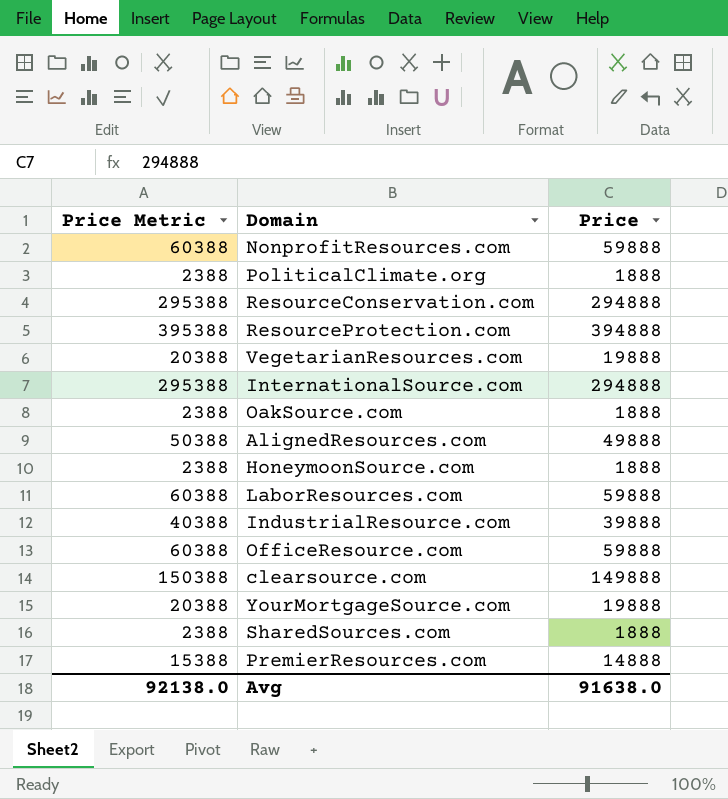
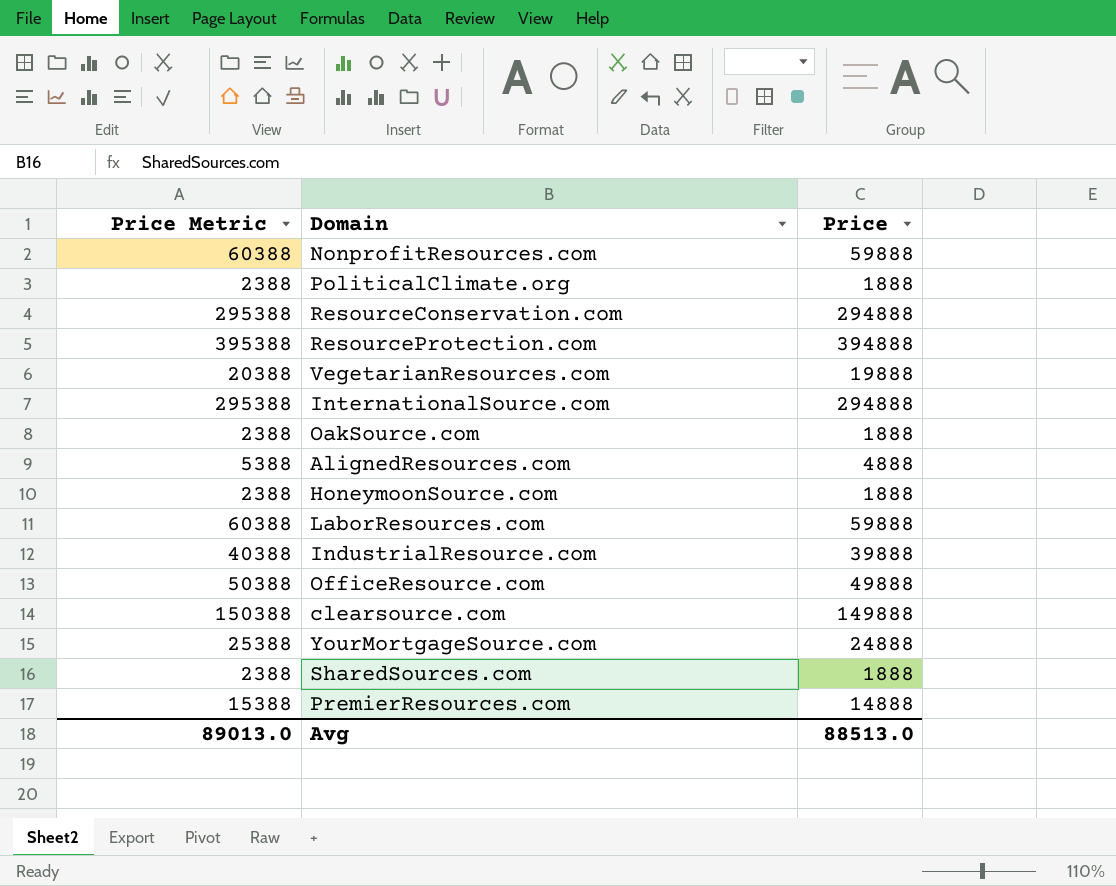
AlignedResources.com | Price Metric: 50388 -> 5388
AlignedResources.com | Price: 49888 -> 4888
OfficeResource.com | Price Metric: 60388 -> 50388
OfficeResource.com | Price: 59888 -> 49888
YourMortgageSource.com | Price Metric: 20388 -> 25388
YourMortgageSource.com | Price: 19888 -> 24888
Avg | Price Metric: 92138.0 -> 89013.0
Avg | Price: 91638.0 -> 88513.0

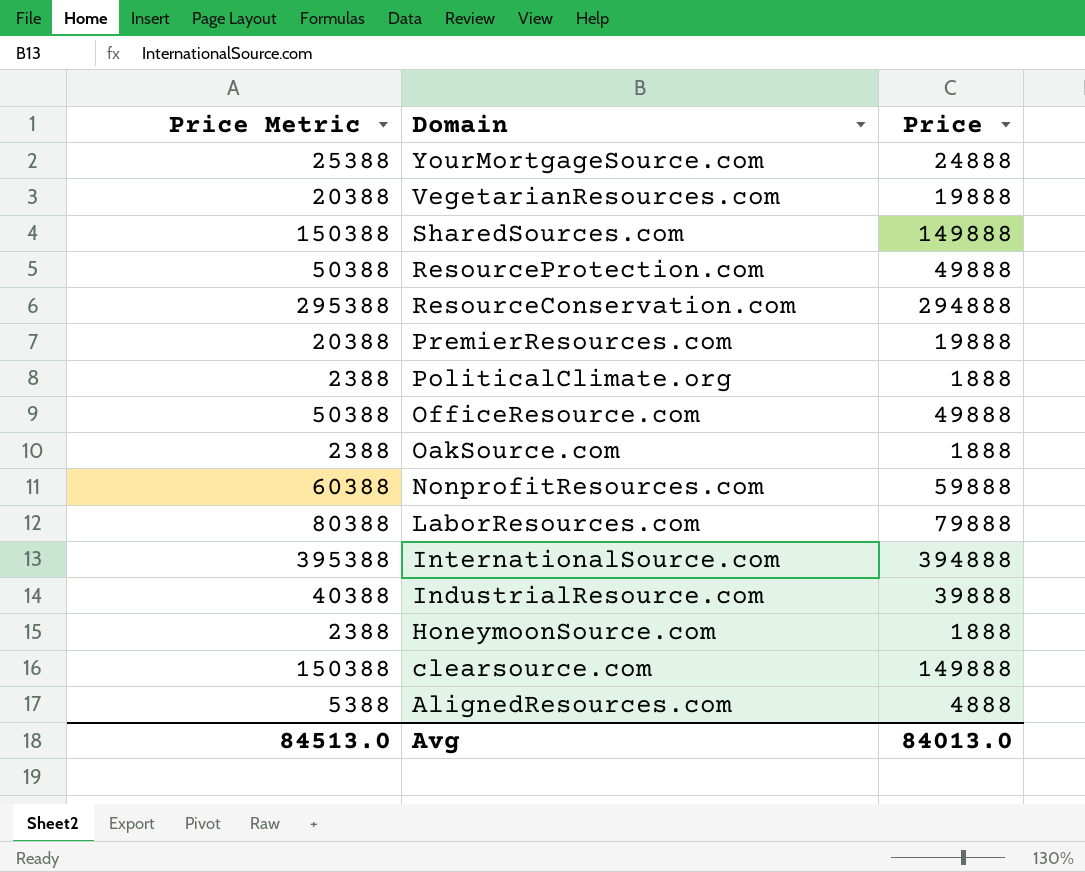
row order: none -> Domain descending
SharedSources.com | Price Metric: 2388 -> 150388
SharedSources.com | Price: 1888 -> 149888
ResourceProtection.com | Price Metric: 395388 -> 50388
ResourceProtection.com | Price: 394888 -> 49888
PremierResources.com | Price Metric: 15388 -> 20388
PremierResources.com | Price: 14888 -> 19888
LaborResources.com | Price Metric: 60388 -> 80388
LaborResources.com | Price: 59888 -> 79888
InternationalSource.com | Price Metric: 295388 -> 395388
InternationalSource.com | Price: 294888 -> 394888
Avg | Price Metric: 89013.0 -> 84513.0
Avg | Price: 88513.0 -> 84013.0

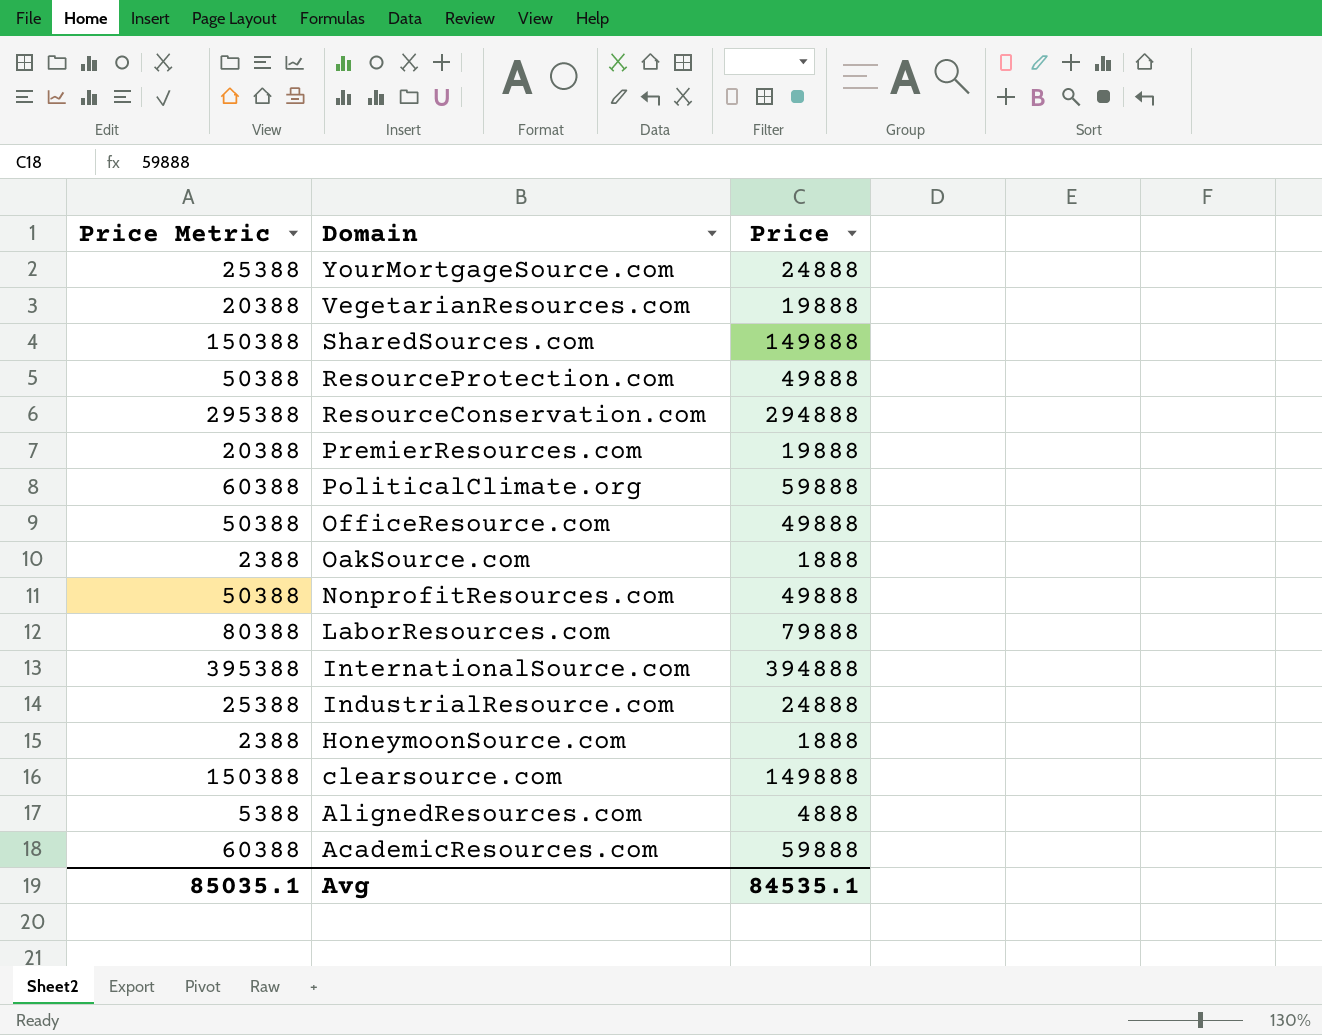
PoliticalClimate.org | Price Metric: 2388 -> 60388
PoliticalClimate.org | Price: 1888 -> 59888
NonprofitResources.com | Price Metric: 60388 -> 50388
NonprofitResources.com | Price: 59888 -> 49888
IndustrialResource.com | Price Metric: 40388 -> 25388
IndustrialResource.com | Price: 39888 -> 24888
row AcademicResources.com: none -> 60388 | 59888
Avg | Price Metric: 84513.0 -> 85035.1
Avg | Price: 84013.0 -> 84535.1

